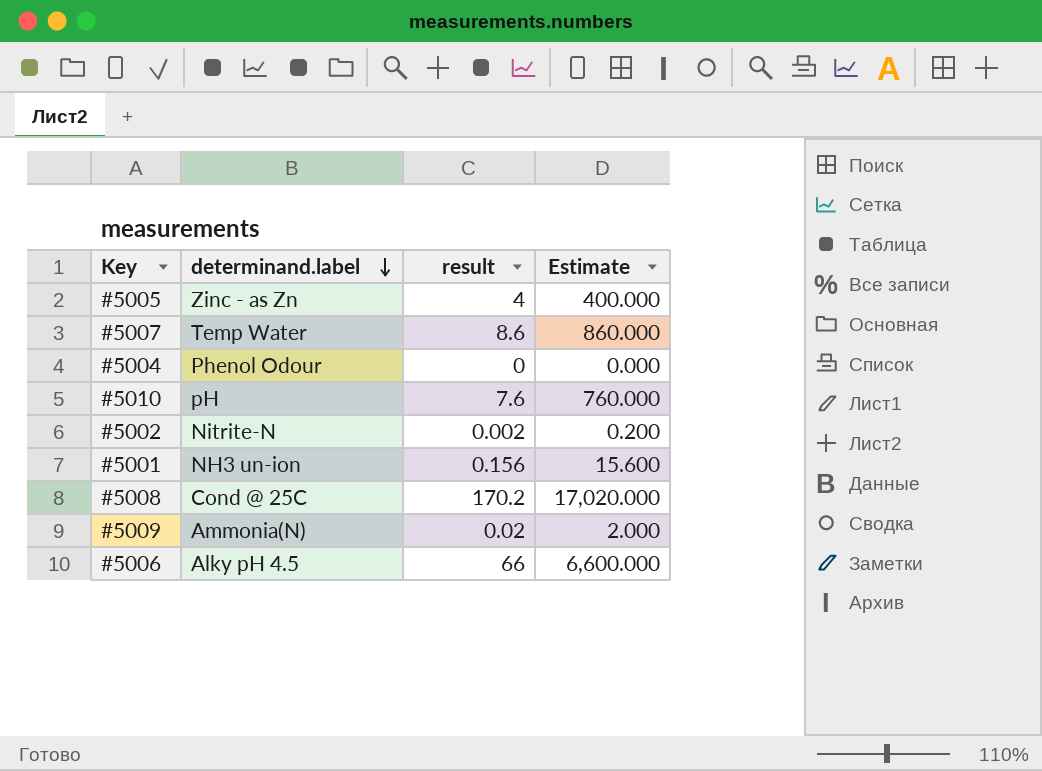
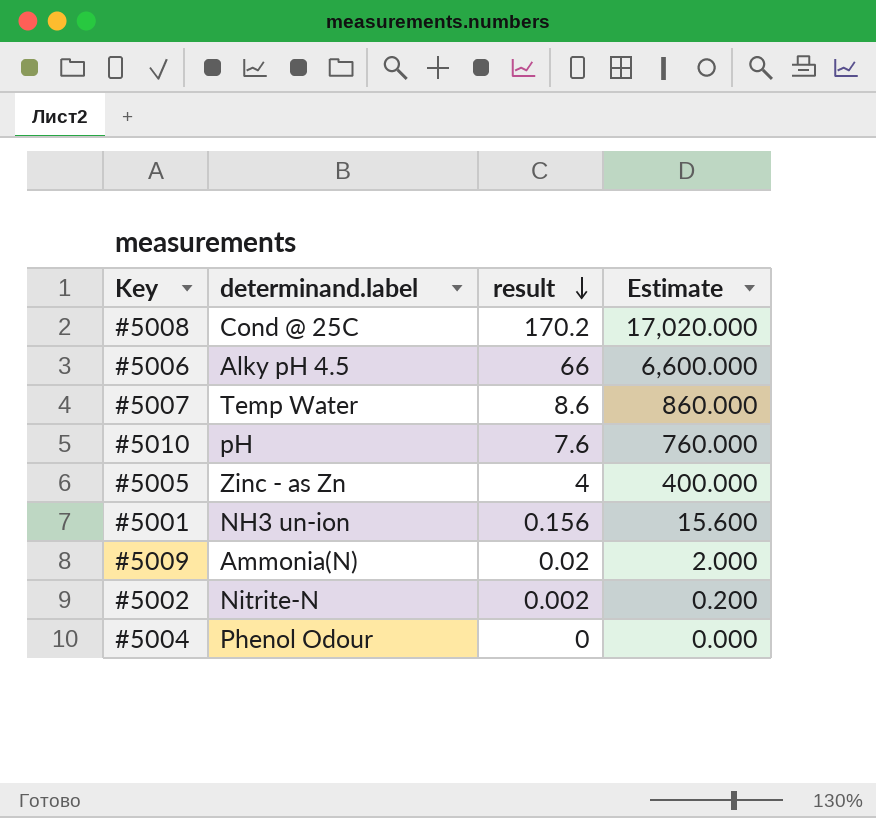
row order: determinand.label descending -> result descending

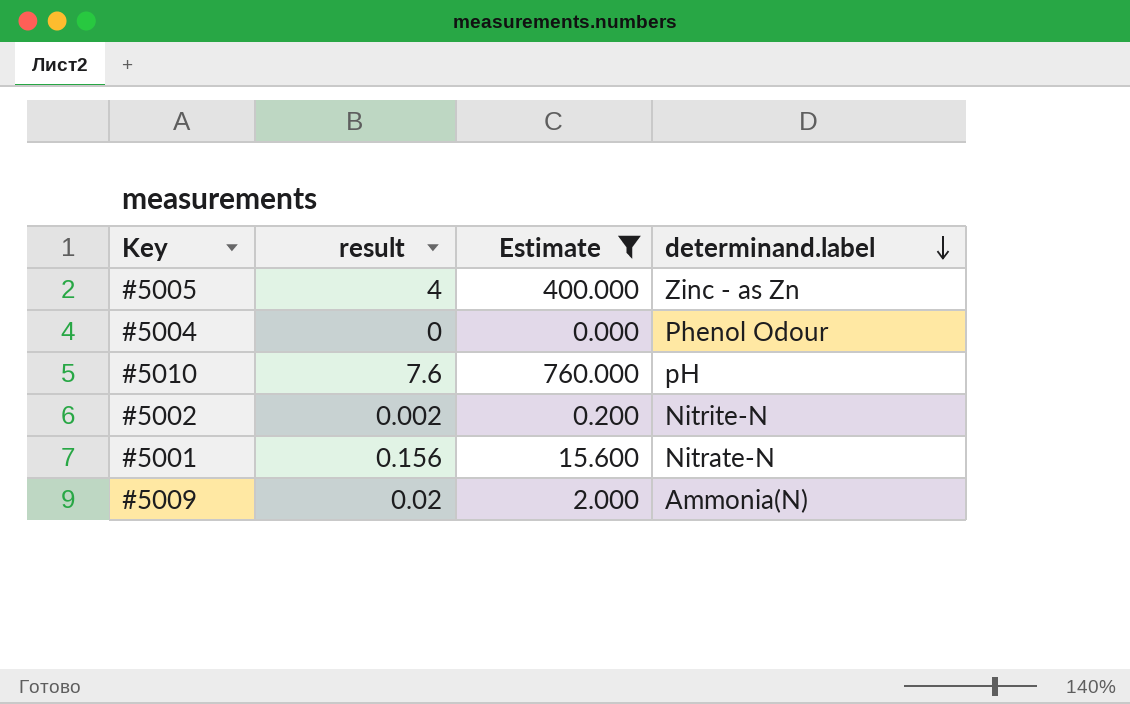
filter: none -> Estimate <= 760.000
row order: result descending -> determinand.label descending
column determinand.label | position: 2 -> 4
#5001 | determinand.label: NH3 un-ion -> Nitrate-N

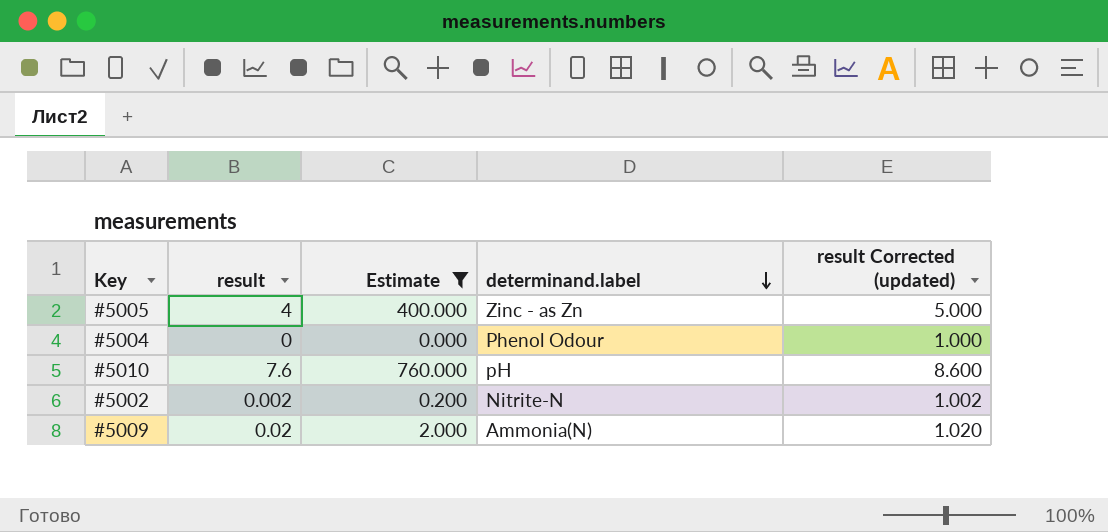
column result Corrected (updated) | formula: none -> [result] + 1
row #5001: 0.156 | 15.600 | Nitrate-N -> none

